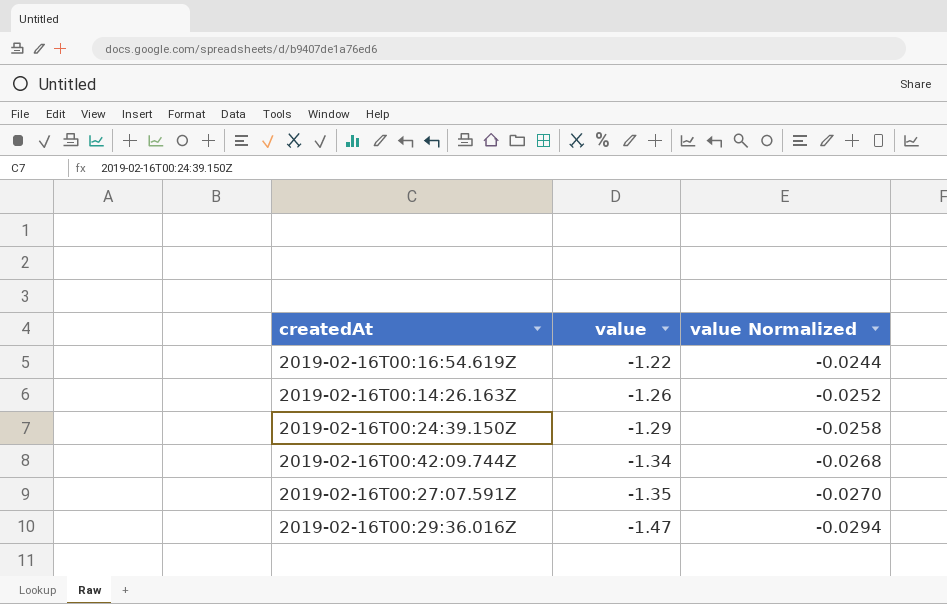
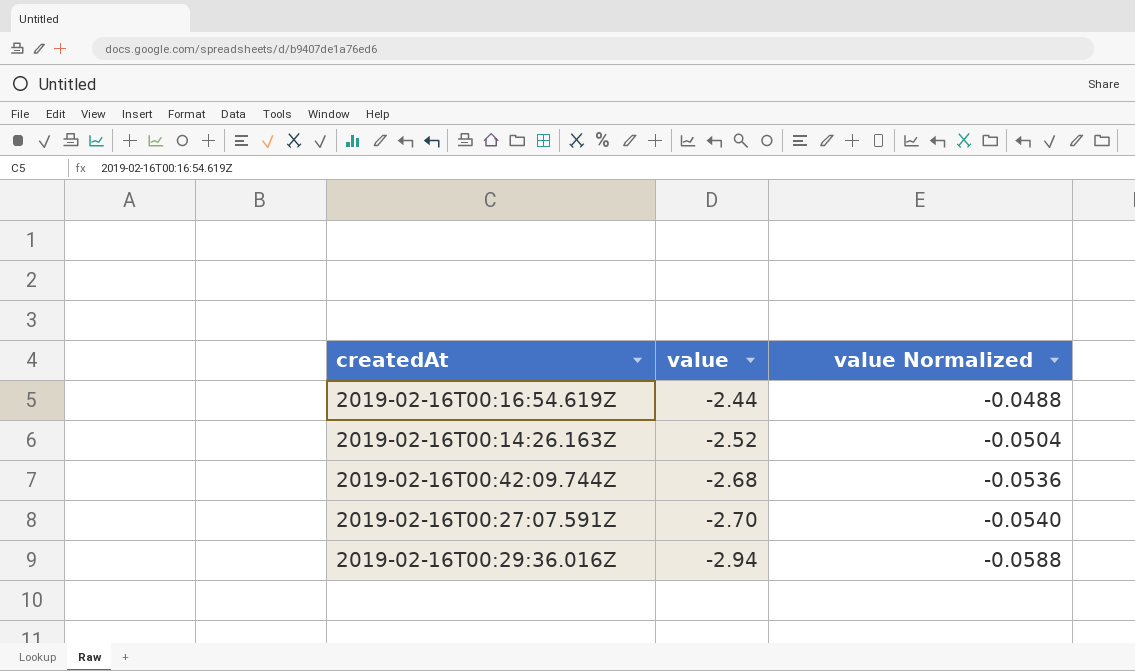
row 2019-02-16T00:24:39.150Z: -1.29 | -0.0258 -> none
2019-02-16T00:16:54.619Z | value: -1.22 -> -2.44
2019-02-16T00:16:54.619Z | value Normalized: -0.0244 -> -0.0488
2019-02-16T00:14:26.163Z | value: -1.26 -> -2.52
2019-02-16T00:14:26.163Z | value Normalized: -0.0252 -> -0.0504
2019-02-16T00:42:09.744Z | value: -1.34 -> -2.68
2019-02-16T00:42:09.744Z | value Normalized: -0.0268 -> -0.0536
2019-02-16T00:27:07.591Z | value: -1.35 -> -2.70
2019-02-16T00:27:07.591Z | value Normalized: -0.0270 -> -0.0540
2019-02-16T00:29:36.016Z | value: -1.47 -> -2.94
2019-02-16T00:29:36.016Z | value Normalized: -0.0294 -> -0.0588

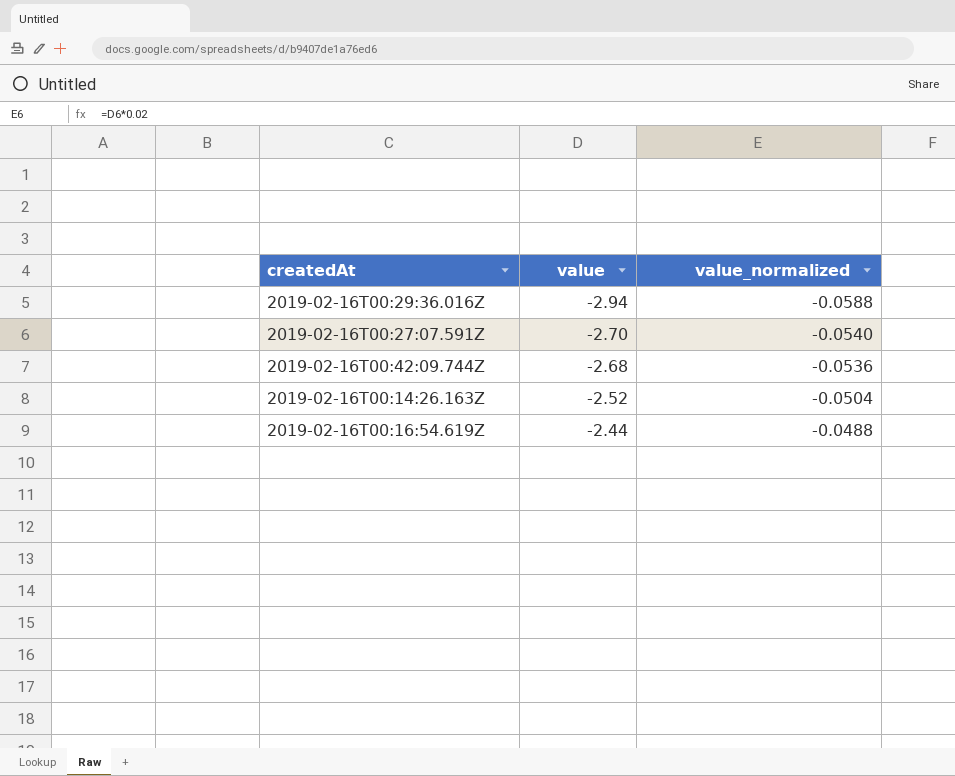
row order: value descending -> value ascending
column name: value Normalized -> value_normalized

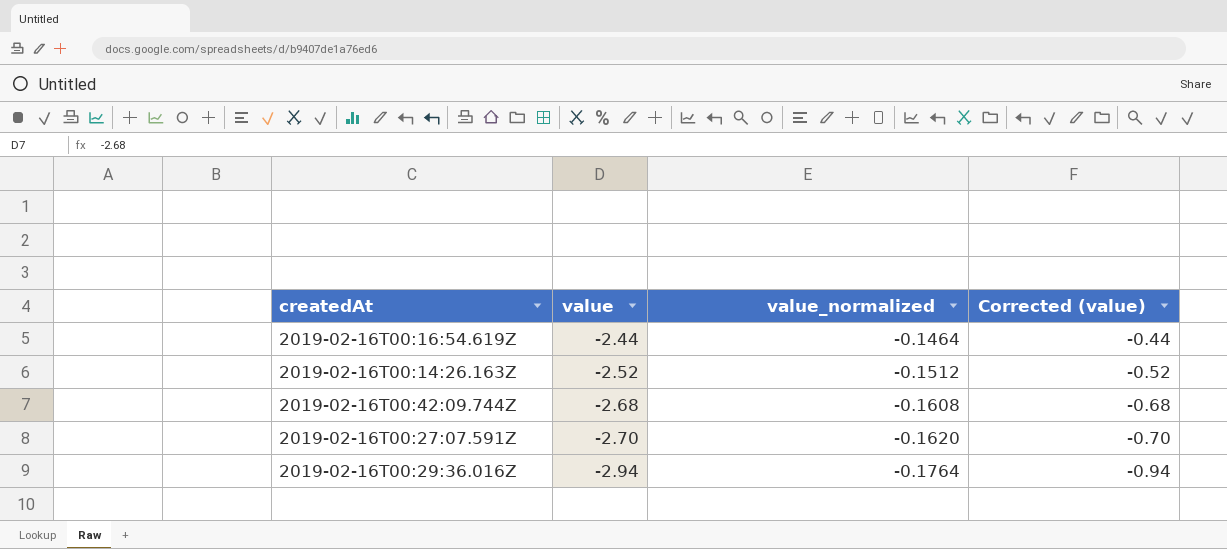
row order: value ascending -> value descending
column value_normalized | formula: [value] * 0.02 -> [value] * 0.06
column Corrected (value) | formula: none -> [value] + 2

